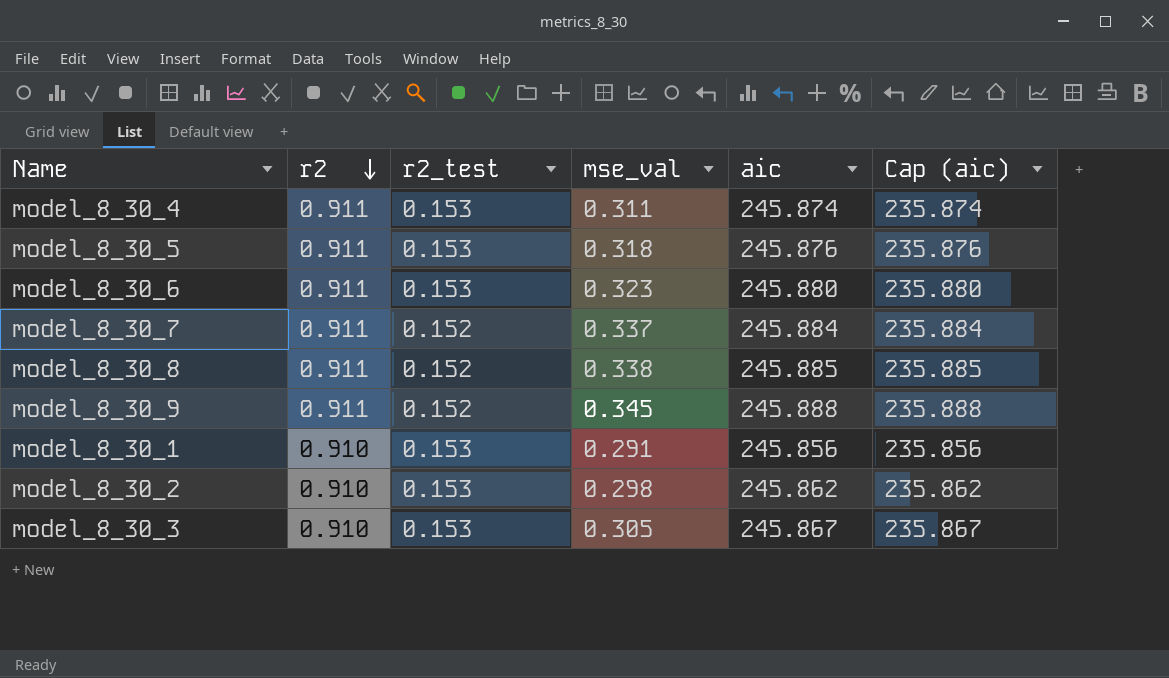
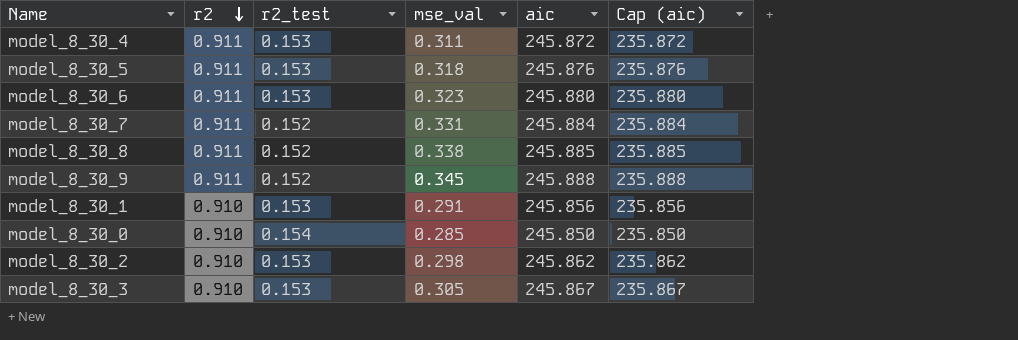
model_8_30_4 | aic: 245.874 -> 245.872
model_8_30_4 | Cap (aic): 235.874 -> 235.872
model_8_30_7 | mse_val: 0.337 -> 0.331
row model_8_30_0: none -> 0.910 | 0.154 | 0.285 | 245.850 | 235.850

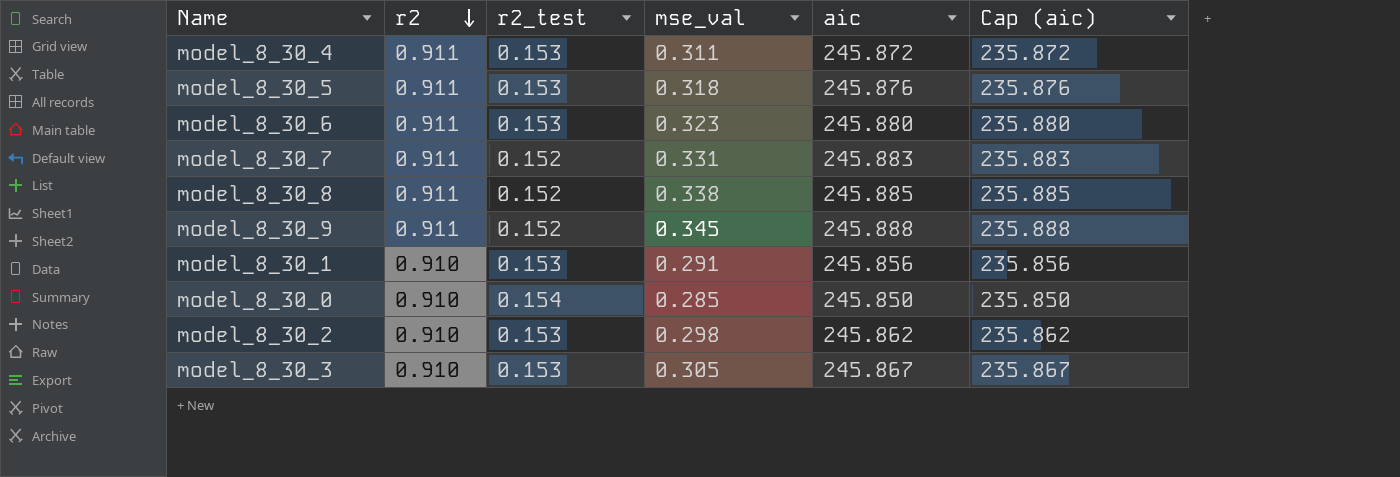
model_8_30_7 | aic: 245.884 -> 245.883
model_8_30_7 | Cap (aic): 235.884 -> 235.883

